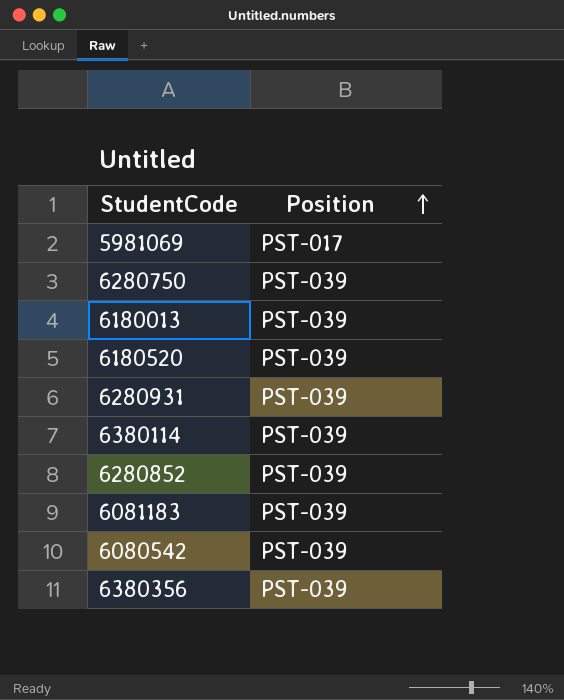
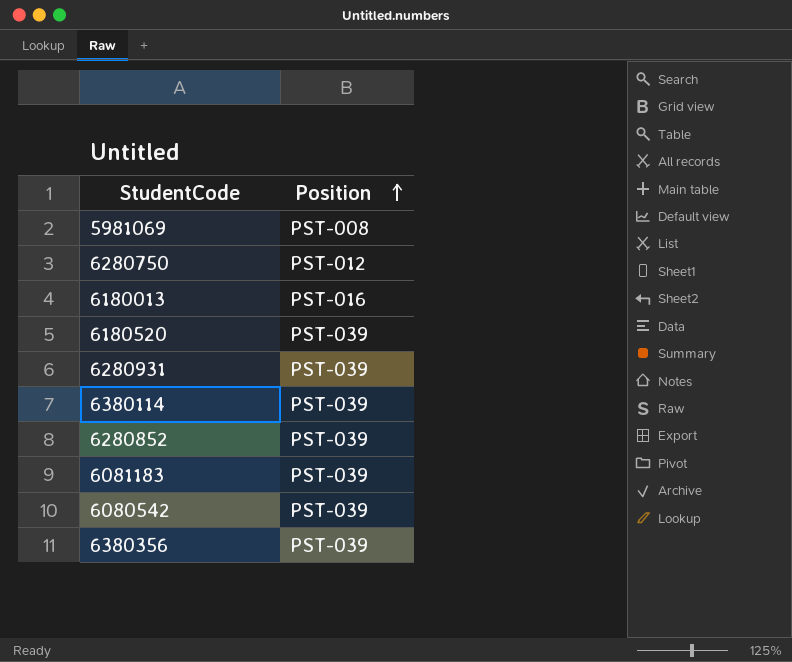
5981069 | Position: PST-017 -> PST-008
6280750 | Position: PST-039 -> PST-012
6180013 | Position: PST-039 -> PST-016

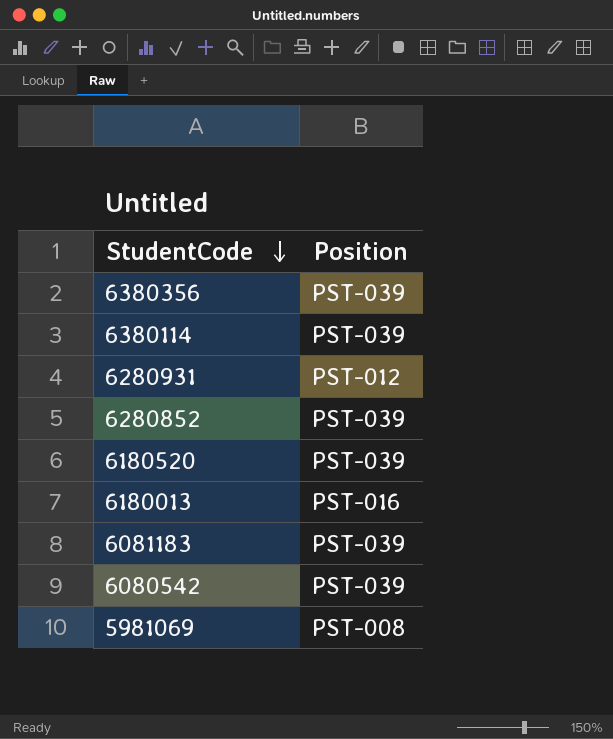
row order: Position ascending -> StudentCode descending
row 6280750: PST-012 -> none
6280931 | Position: PST-039 -> PST-012

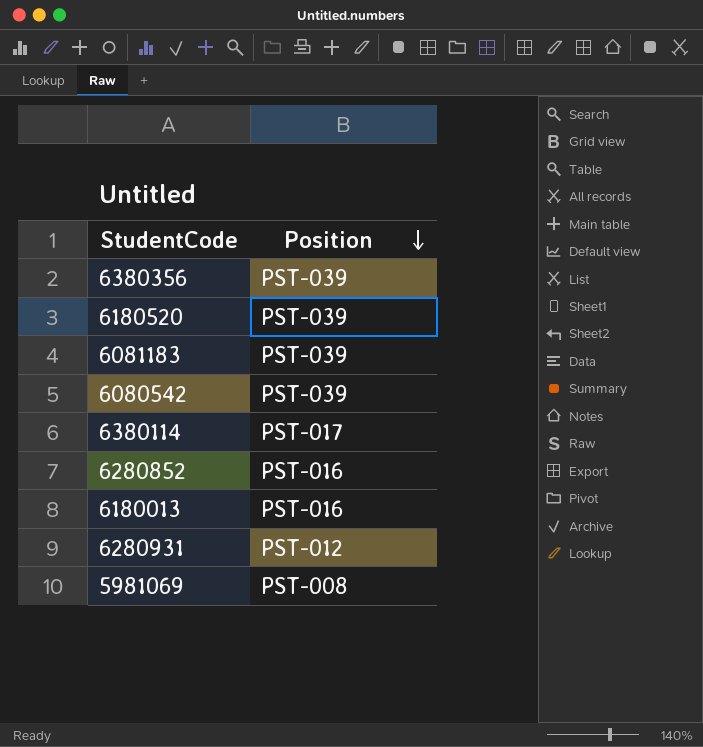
row order: StudentCode descending -> Position descending
6380114 | Position: PST-039 -> PST-017
6280852 | Position: PST-039 -> PST-016

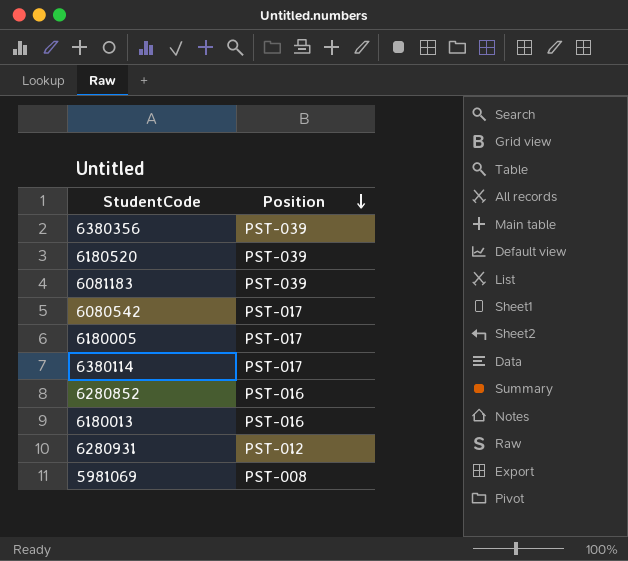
6080542 | Position: PST-039 -> PST-017
row 6180005: none -> PST-017

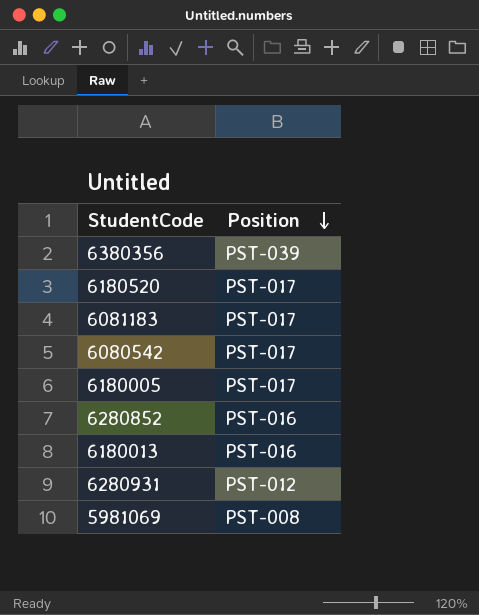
row 6380114: PST-017 -> none
6180520 | Position: PST-039 -> PST-017
6081183 | Position: PST-039 -> PST-017

